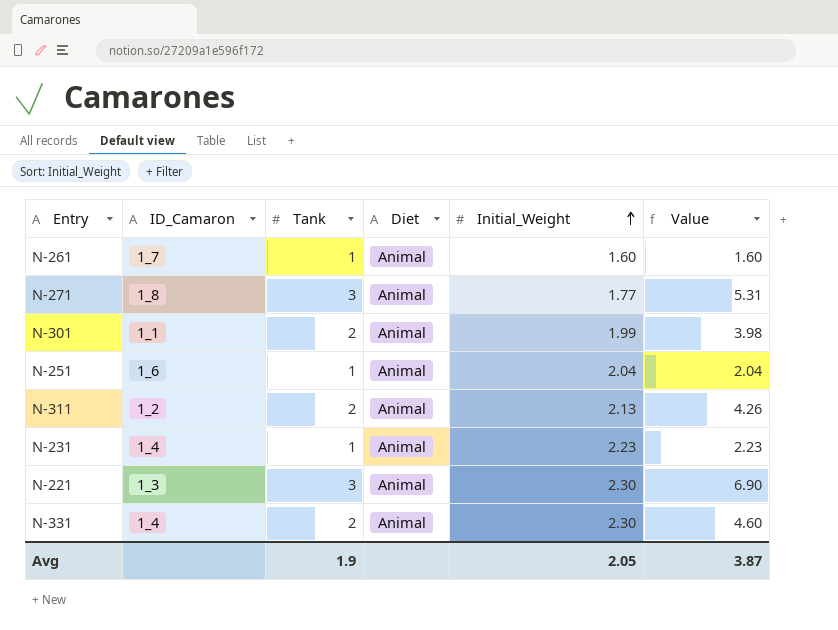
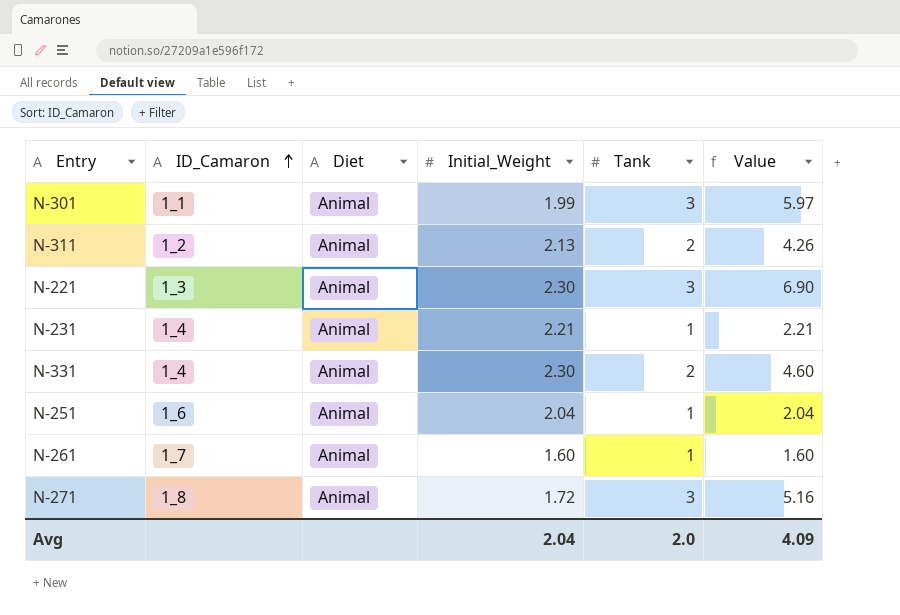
row order: Initial_Weight ascending -> ID_Camaron ascending
column Tank | position: 3 -> 5
N-301 | Tank: 2 -> 3
N-301 | Value: 3.98 -> 5.97
N-231 | Initial_Weight: 2.23 -> 2.21
N-231 | Value: 2.23 -> 2.21
N-271 | Initial_Weight: 1.77 -> 1.72
N-271 | Value: 5.31 -> 5.16
Avg | Initial_Weight: 2.05 -> 2.04
Avg | Tank: 1.9 -> 2.0
Avg | Value: 3.87 -> 4.09

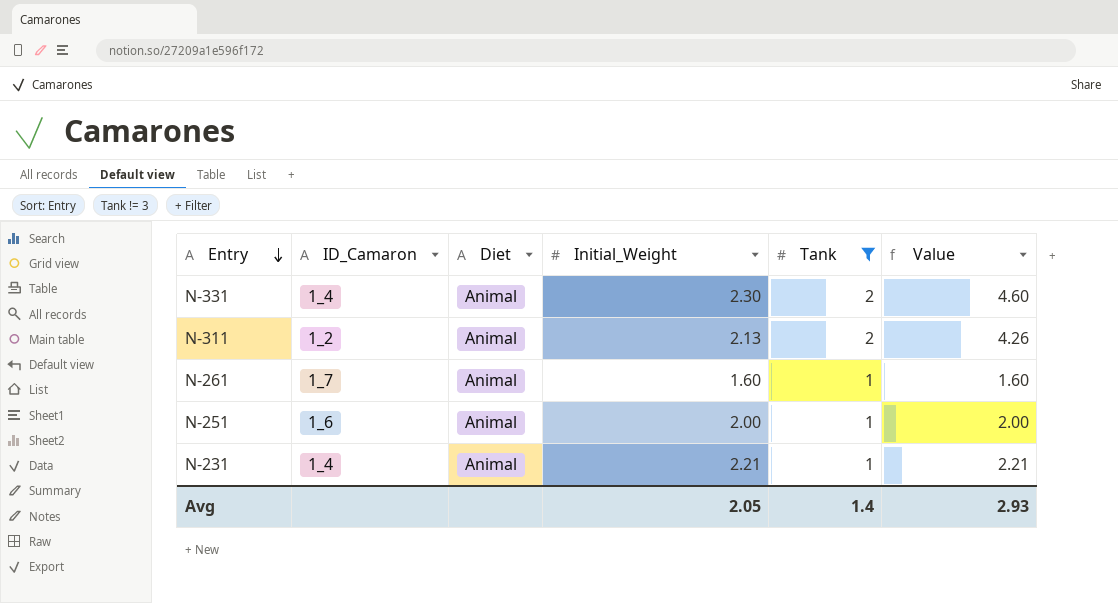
filter: none -> Tank != 3
row order: ID_Camaron ascending -> Entry descending
N-251 | Initial_Weight: 2.04 -> 2.00
N-251 | Value: 2.04 -> 2.00
Avg | Initial_Weight: 2.04 -> 2.05
Avg | Tank: 2.0 -> 1.4
Avg | Value: 4.09 -> 2.93

